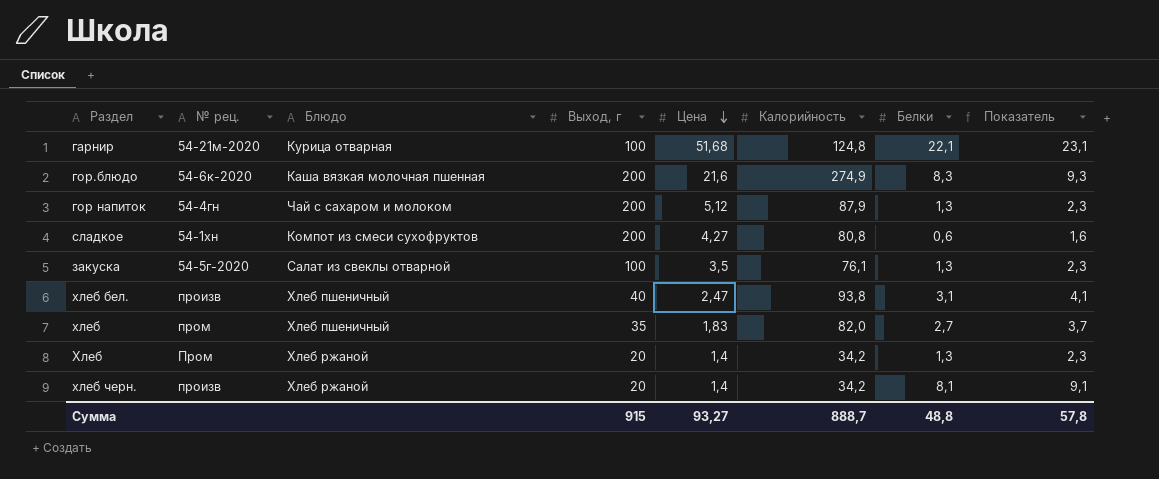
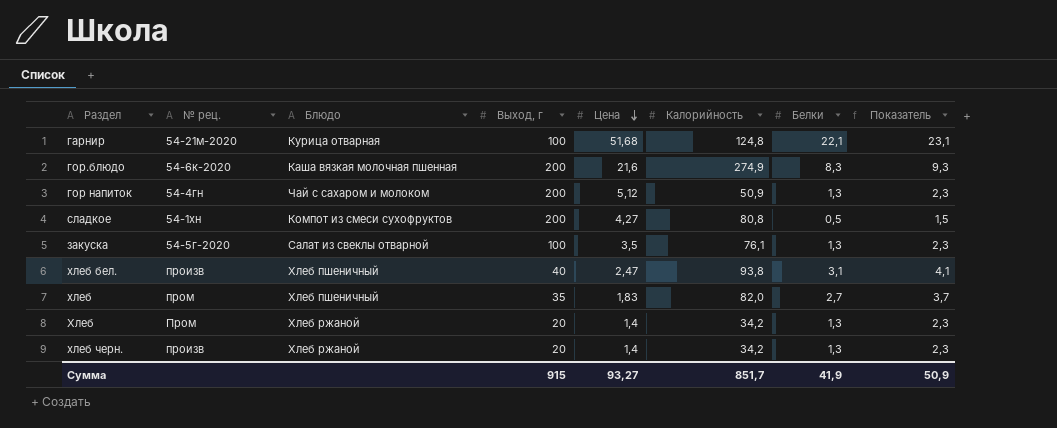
гор напиток | Калорийность: 87,9 -> 50,9
сладкое | Белки: 0,6 -> 0,5
сладкое | Показатель: 1,6 -> 1,5
хлеб черн. | Белки: 8,1 -> 1,3
хлеб черн. | Показатель: 9,1 -> 2,3
Сумма | Калорийность: 888,7 -> 851,7
Сумма | Белки: 48,8 -> 41,9
Сумма | Показатель: 57,8 -> 50,9

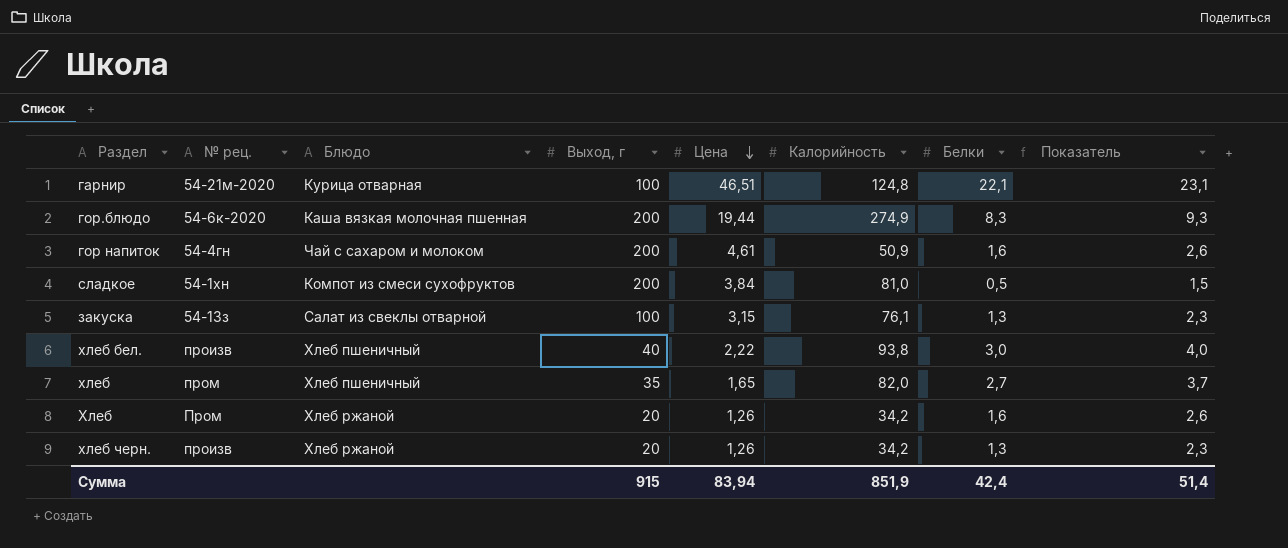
гарнир | Цена: 51,68 -> 46,51
гор.блюдо | Цена: 21,6 -> 19,44
гор напиток | Цена: 5,12 -> 4,61
гор напиток | Белки: 1,3 -> 1,6
гор напиток | Показатель: 2,3 -> 2,6
сладкое | Цена: 4,27 -> 3,84
сладкое | Калорийность: 80,8 -> 81,0
закуска | № рец.: 54-5г-2020 -> 54-13з
закуска | Цена: 3,5 -> 3,15
хлеб бел. | Цена: 2,47 -> 2,22
хлеб бел. | Белки: 3,1 -> 3,0
хлеб бел. | Показатель: 4,1 -> 4,0
хлеб | Цена: 1,83 -> 1,65
Хлеб | Цена: 1,4 -> 1,26
Хлеб | Белки: 1,3 -> 1,6
Хлеб | Показатель: 2,3 -> 2,6
хлеб черн. | Цена: 1,4 -> 1,26
Сумма | Цена: 93,27 -> 83,94
Сумма | Калорийность: 851,7 -> 851,9
Сумма | Белки: 41,9 -> 42,4
Сумма | Показатель: 50,9 -> 51,4

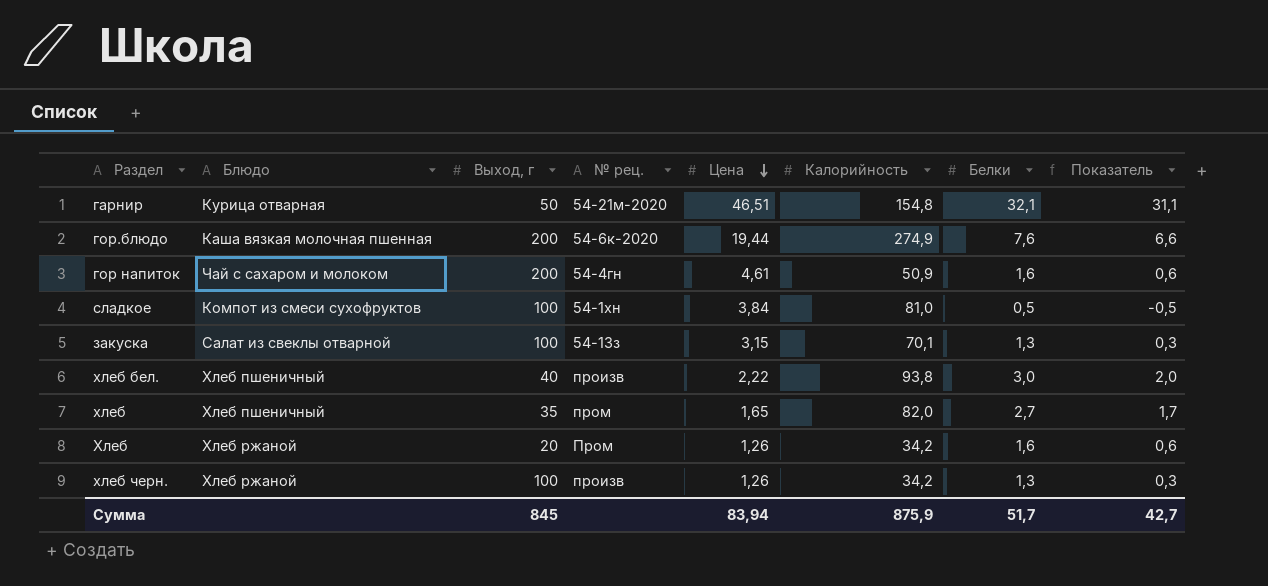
column № рец. | position: 2 -> 4
column Показатель | formula: [Белки] + 1 -> [Белки] - 1
гарнир | Выход, г: 100 -> 50
гарнир | Калорийность: 124,8 -> 154,8
гарнир | Белки: 22,1 -> 32,1
гор.блюдо | Белки: 8,3 -> 7,6
сладкое | Выход, г: 200 -> 100
закуска | Калорийность: 76,1 -> 70,1
хлеб черн. | Выход, г: 20 -> 100
Сумма | Выход, г: 915 -> 845
Сумма | Калорийность: 851,9 -> 875,9
Сумма | Белки: 42,4 -> 51,7
Сумма | Показатель: 51,4 -> 42,7

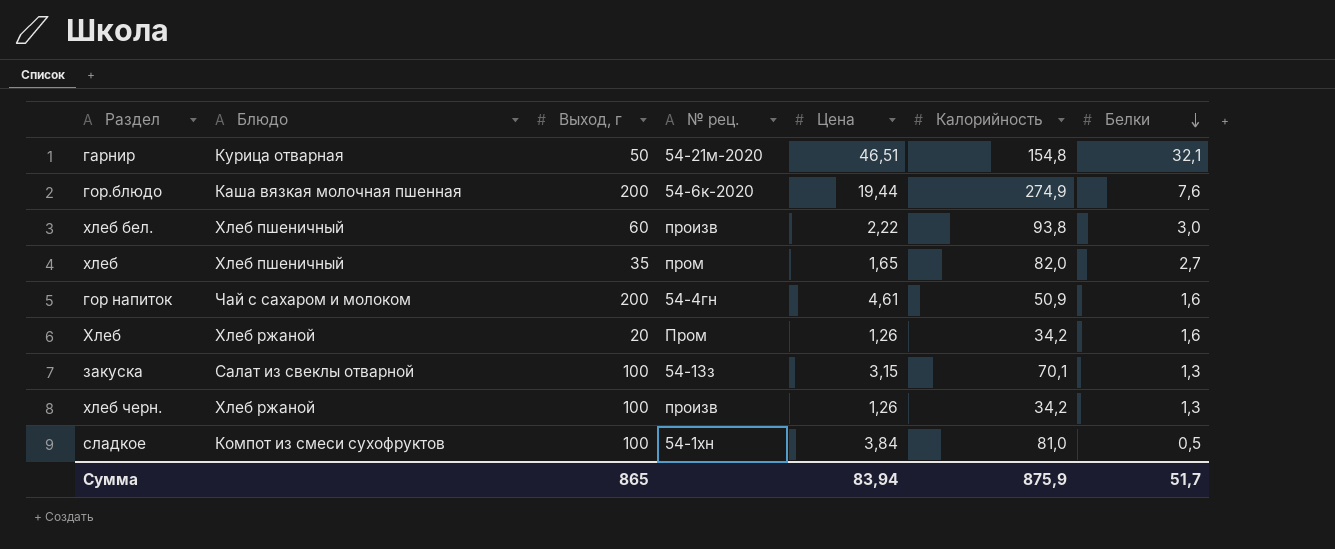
row order: Цена descending -> Белки descending
column Показатель | formula: [Белки] - 1 -> none
хлеб бел. | Выход, г: 40 -> 60
Сумма | Выход, г: 845 -> 865

